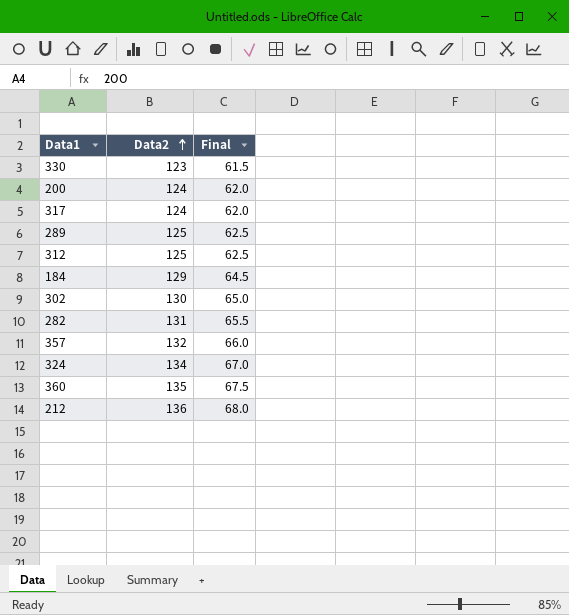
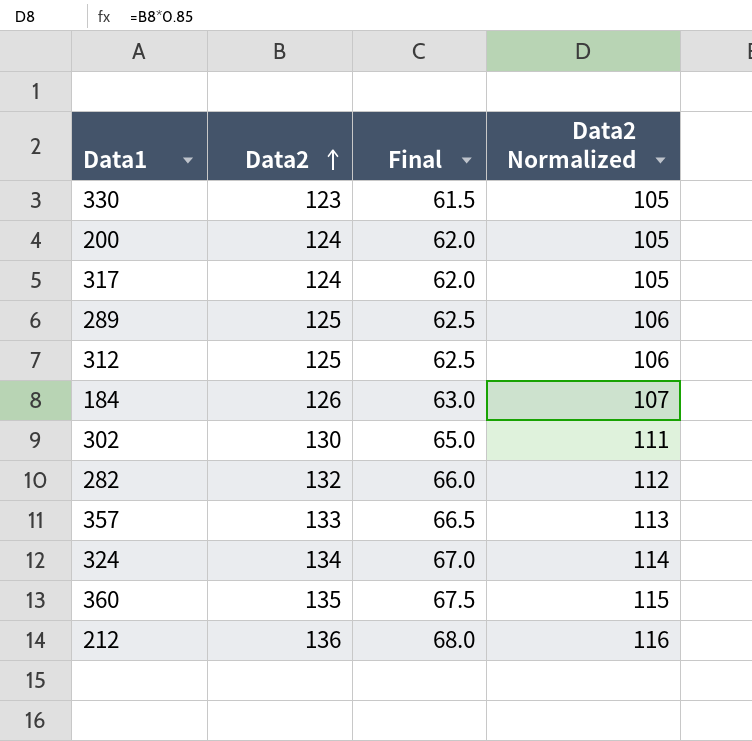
column Data2 Normalized | formula: none -> [Data2] * 0.85
184 | Data2: 129 -> 126
184 | Final: 64.5 -> 63.0
282 | Data2: 131 -> 132
282 | Final: 65.5 -> 66.0
357 | Data2: 132 -> 133
357 | Final: 66.0 -> 66.5

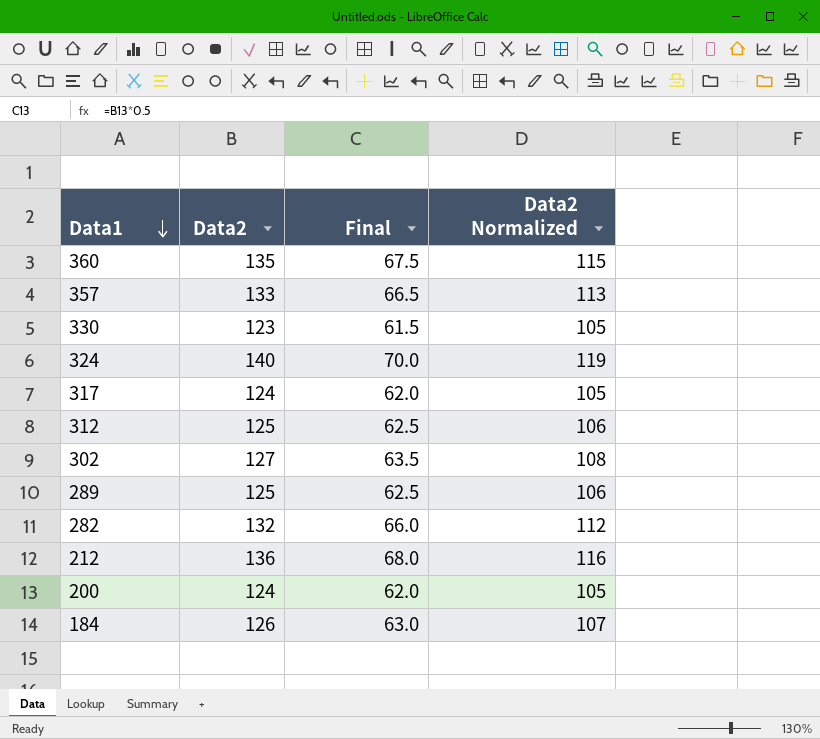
row order: Data2 ascending -> Data1 descending
324 | Data2: 134 -> 140
324 | Final: 67.0 -> 70.0
324 | Data2 Normalized: 114 -> 119
302 | Data2: 130 -> 127
302 | Final: 65.0 -> 63.5
302 | Data2 Normalized: 111 -> 108

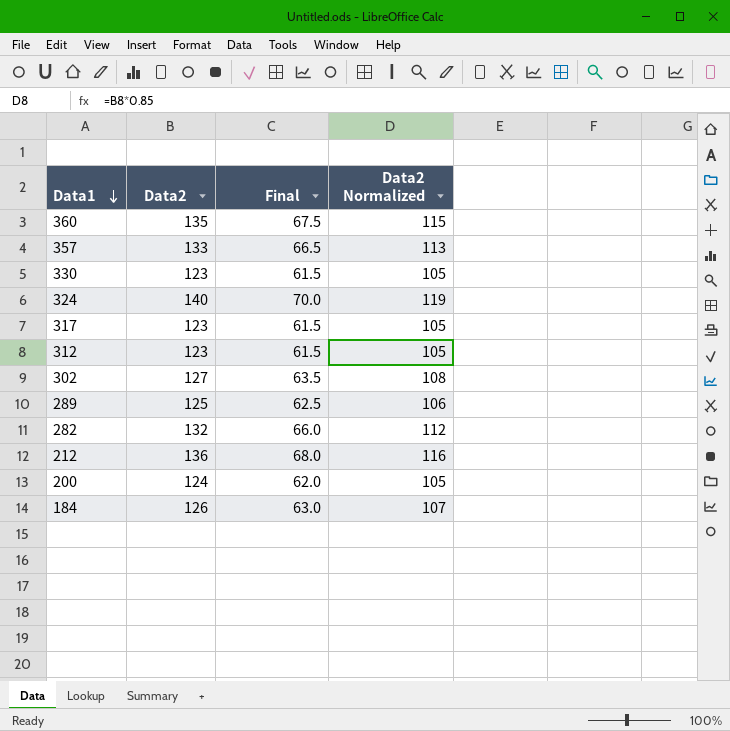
317 | Data2: 124 -> 123
317 | Final: 62.0 -> 61.5
312 | Data2: 125 -> 123
312 | Final: 62.5 -> 61.5
312 | Data2 Normalized: 106 -> 105

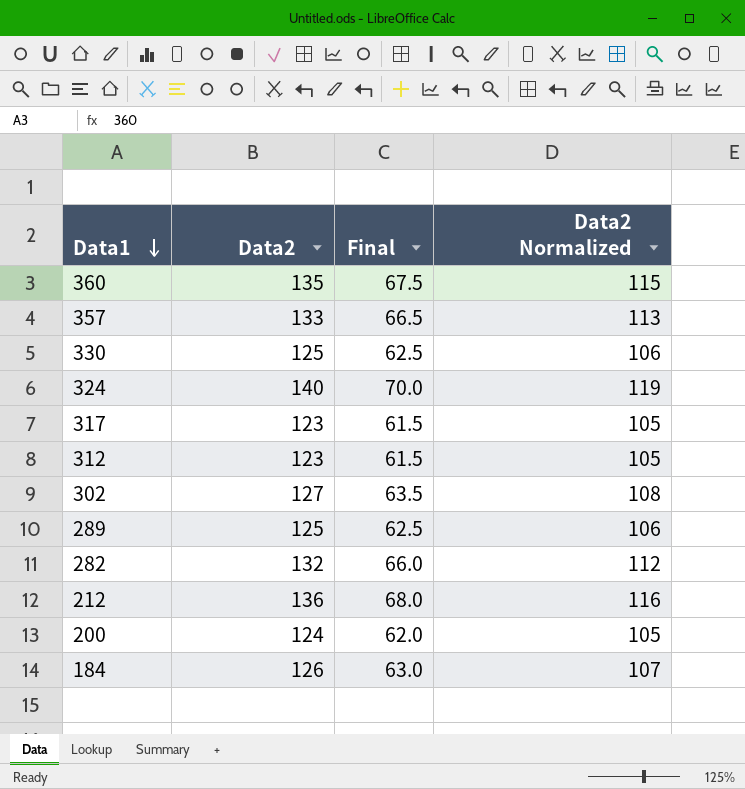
330 | Data2: 123 -> 125
330 | Final: 61.5 -> 62.5
330 | Data2 Normalized: 105 -> 106

